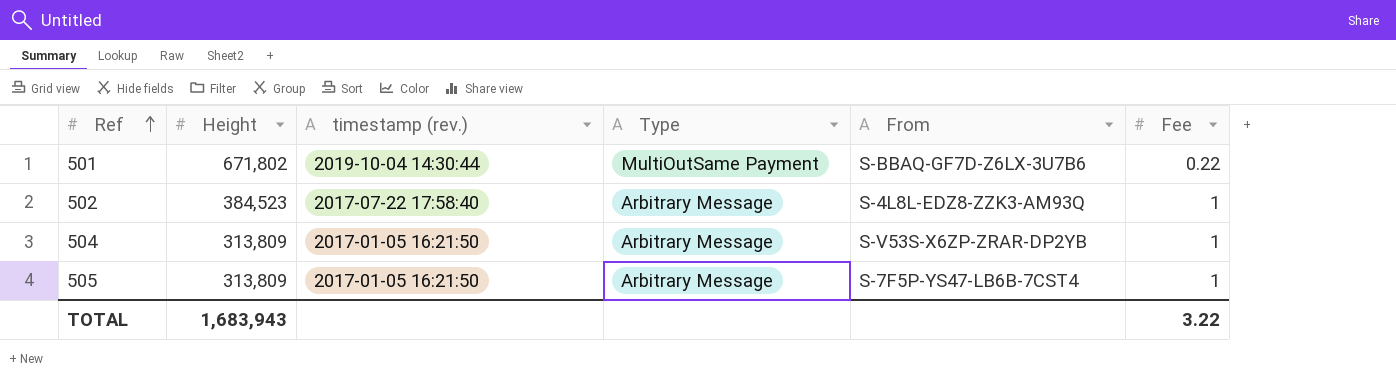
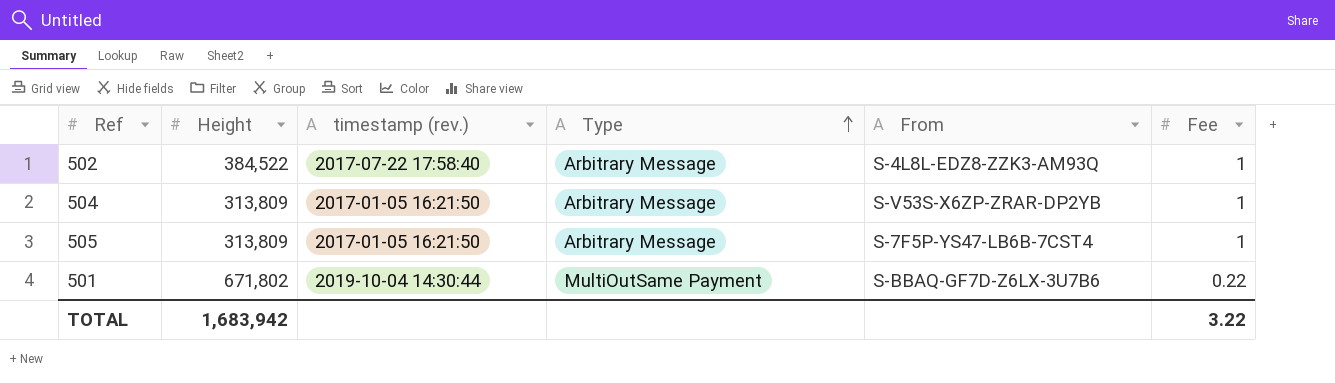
row order: Ref ascending -> Type ascending
502 | Height: 384,523 -> 384,522
TOTAL | Height: 1,683,943 -> 1,683,942

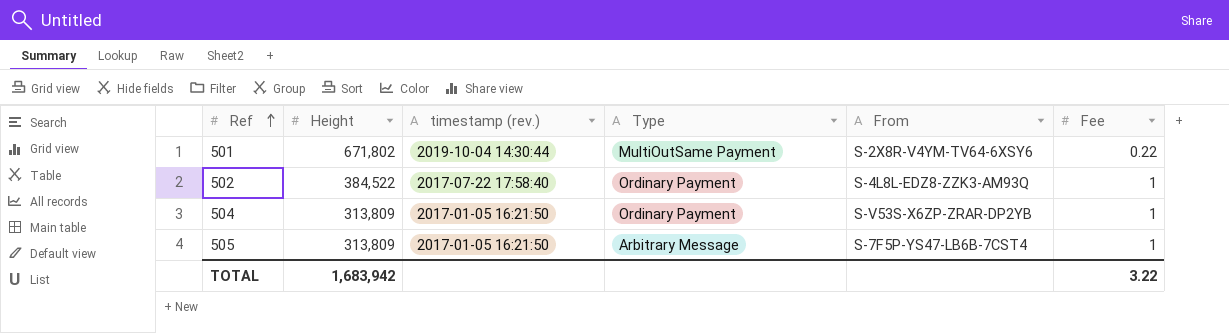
row order: Type ascending -> Ref ascending
501 | From: S-BBAQ-GF7D-Z6LX-3U7B6 -> S-2X8R-V4YM-TV64-6XSY6
502 | Type: Arbitrary Message -> Ordinary Payment
504 | Type: Arbitrary Message -> Ordinary Payment

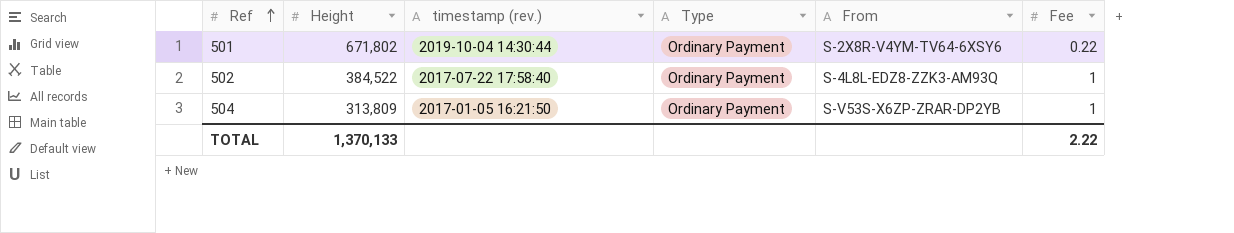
row 505: 313,809 | 2017-01-05 16:21:50 | Arbitrary Message | S-7F5P-YS47-LB6B-7CST4 | 1 -> none
501 | Type: MultiOutSame Payment -> Ordinary Payment
TOTAL | Height: 1,683,942 -> 1,370,133
TOTAL | Fee: 3.22 -> 2.22

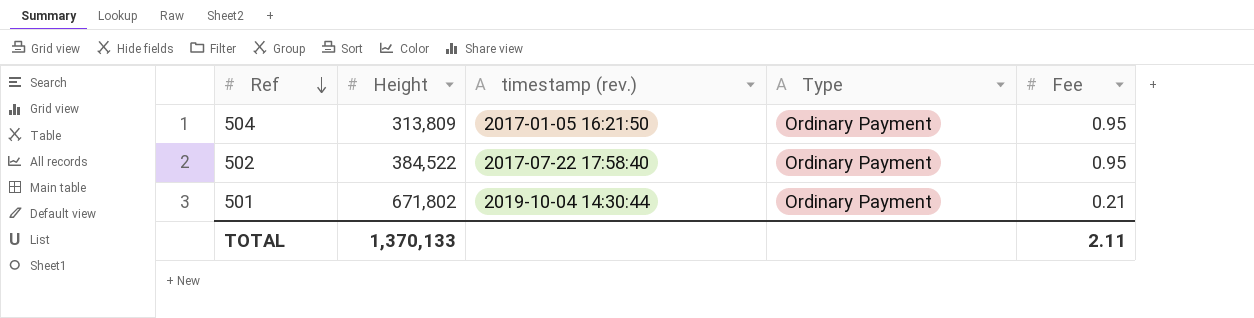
row order: Ref ascending -> Ref descending
column From | position: 5 -> none
504 | Fee: 1 -> 0.95
502 | Fee: 1 -> 0.95
501 | Fee: 0.22 -> 0.21
TOTAL | Fee: 2.22 -> 2.11

